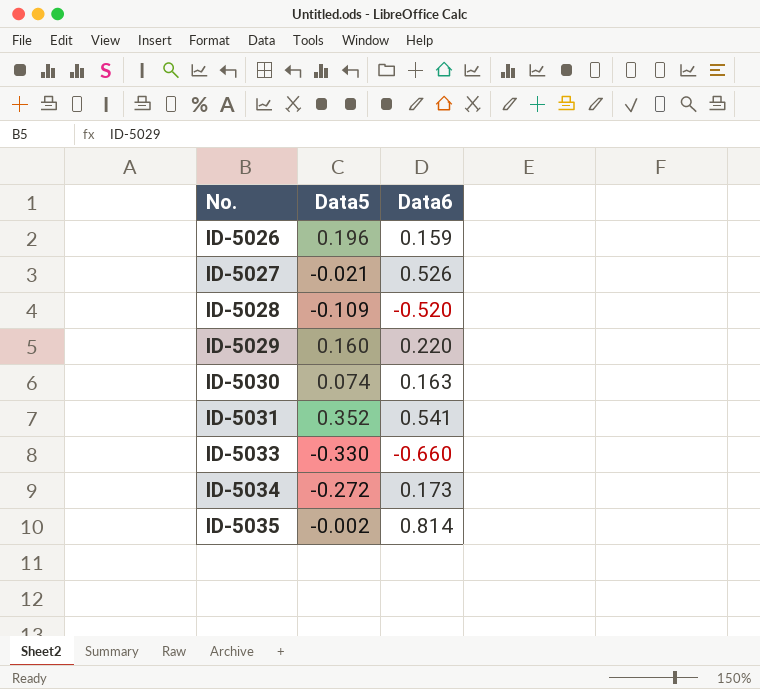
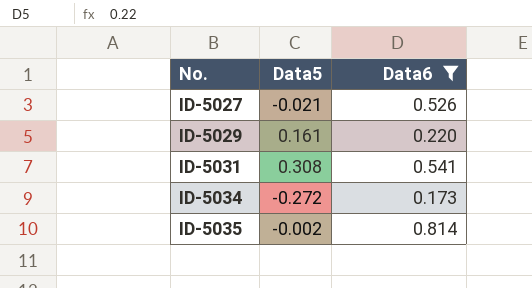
filter: none -> Data6 >= 0.173
ID-5029 | Data5: 0.160 -> 0.161
ID-5031 | Data5: 0.352 -> 0.308

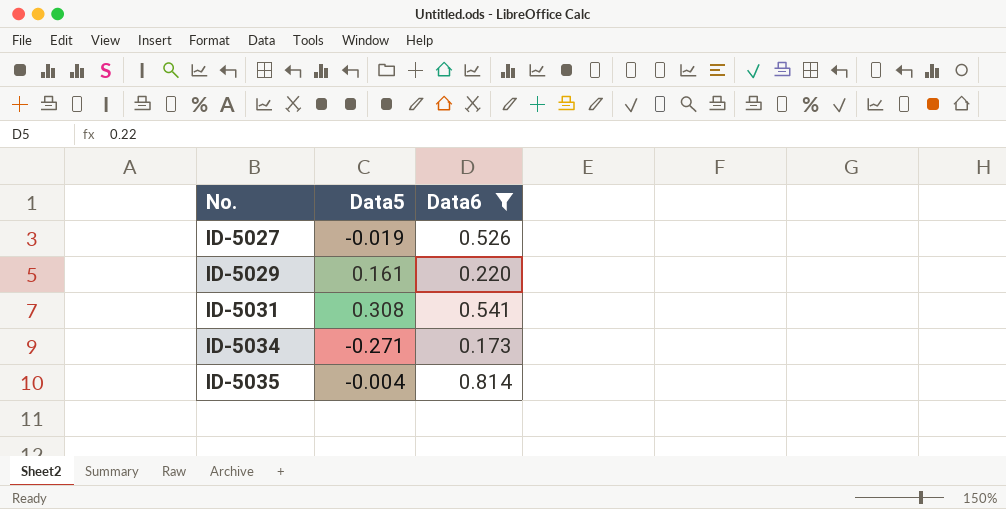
ID-5027 | Data5: -0.021 -> -0.019
ID-5034 | Data5: -0.272 -> -0.271
ID-5035 | Data5: -0.002 -> -0.004

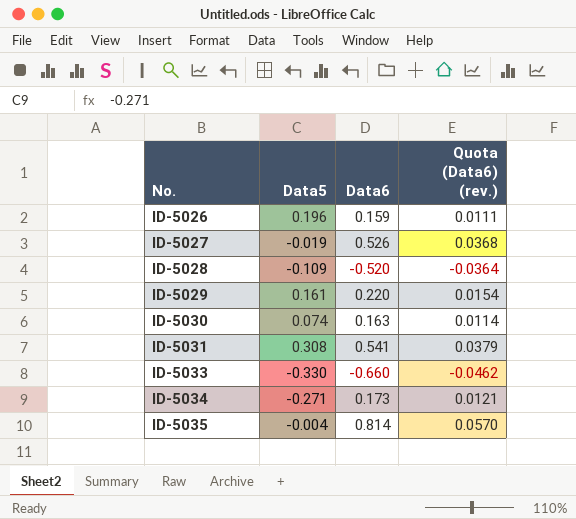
filter: Data6 >= 0.173 -> none
column Quota (Data6) (rev.) | formula: none -> [Data6] * 0.07

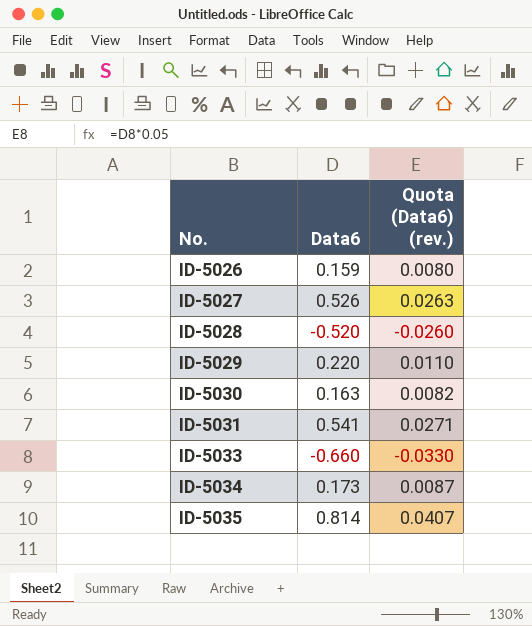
column Data5 | position: 2 -> none
column Quota (Data6) (rev.) | formula: [Data6] * 0.07 -> [Data6] * 0.05

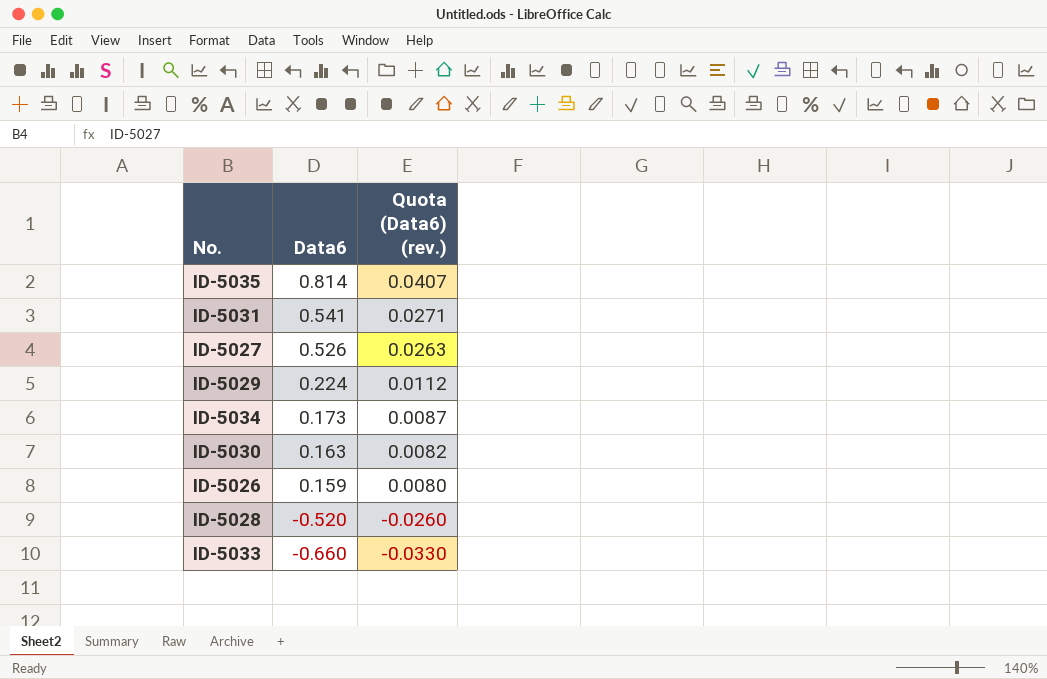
row order: No. ascending -> Data6 descending
ID-5029 | Data6: 0.220 -> 0.224
ID-5029 | Quota (Data6) (rev.): 0.0110 -> 0.0112

